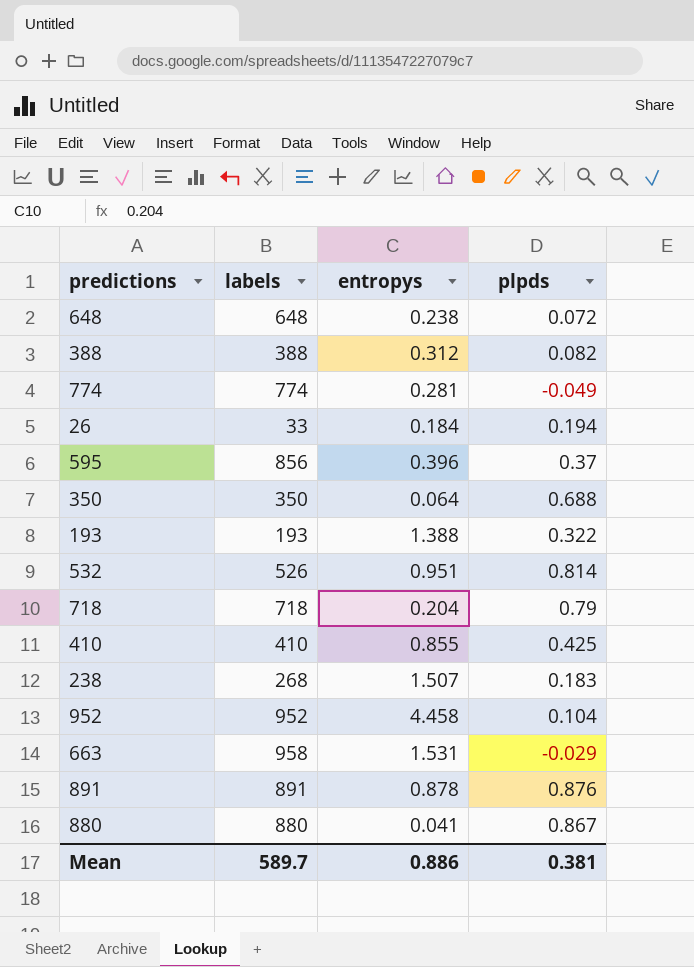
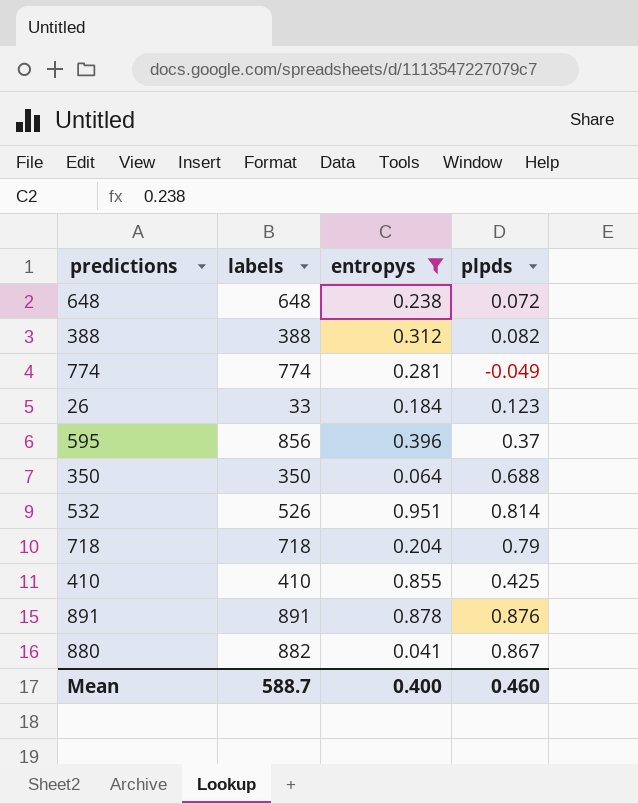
filter: none -> entropys <= 0.951
26 | plpds: 0.194 -> 0.123
880 | labels: 880 -> 882
Mean | labels: 589.7 -> 588.7
Mean | entropys: 0.886 -> 0.400
Mean | plpds: 0.381 -> 0.460

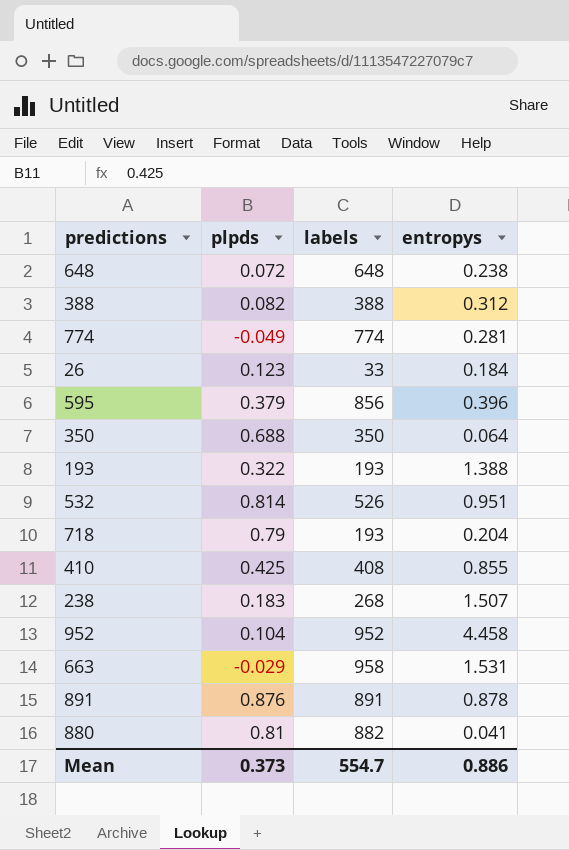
filter: entropys <= 0.951 -> none
column plpds | position: 4 -> 2
595 | plpds: 0.37 -> 0.379
718 | labels: 718 -> 193
410 | labels: 410 -> 408
880 | plpds: 0.867 -> 0.81
Mean | plpds: 0.460 -> 0.373
Mean | labels: 588.7 -> 554.7
Mean | entropys: 0.400 -> 0.886

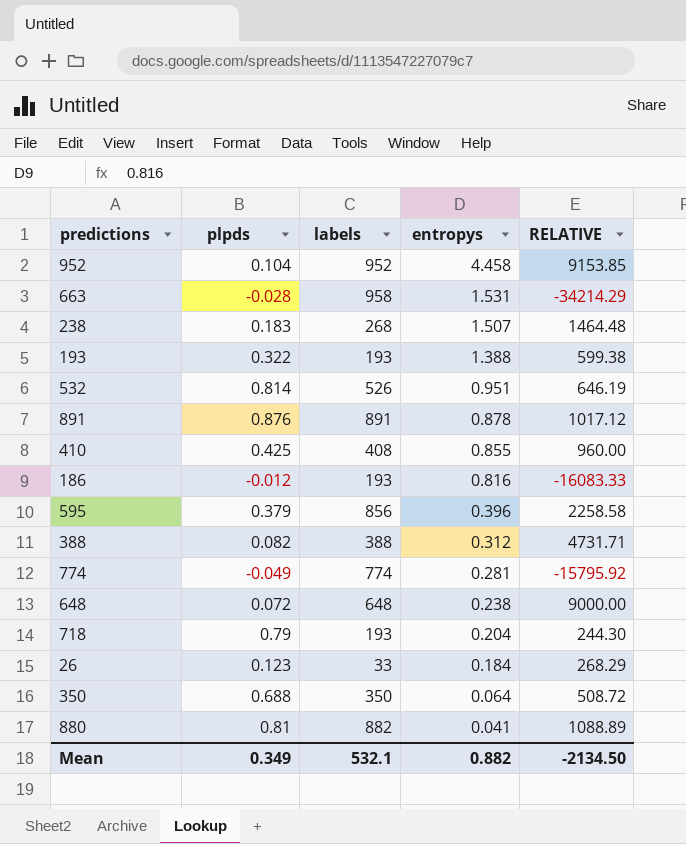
row order: none -> entropys descending
column RELATIVE | formula: none -> [labels] / [plpds]
663 | plpds: -0.029 -> -0.028
row 186: none -> -0.012 | 193 | 0.816 | -16083.33
Mean | plpds: 0.373 -> 0.349
Mean | labels: 554.7 -> 532.1
Mean | entropys: 0.886 -> 0.882

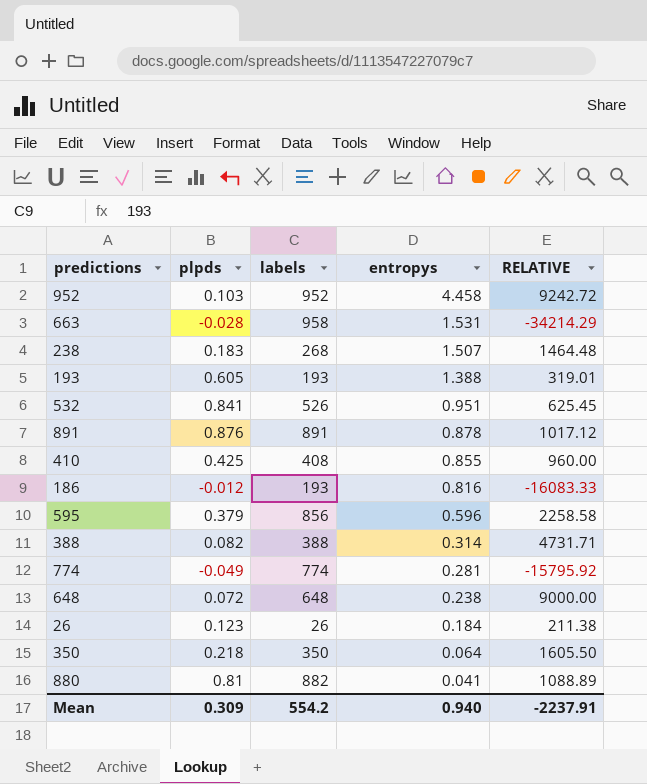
row 718: 0.79 | 193 | 0.204 | 244.30 -> none
952 | plpds: 0.104 -> 0.103
952 | RELATIVE: 9153.85 -> 9242.72
193 | plpds: 0.322 -> 0.605
193 | RELATIVE: 599.38 -> 319.01
532 | plpds: 0.814 -> 0.841
532 | RELATIVE: 646.19 -> 625.45
595 | entropys: 0.396 -> 0.596
388 | entropys: 0.312 -> 0.314
26 | labels: 33 -> 26
26 | RELATIVE: 268.29 -> 211.38
350 | plpds: 0.688 -> 0.218
350 | RELATIVE: 508.72 -> 1605.50
Mean | plpds: 0.349 -> 0.309
Mean | labels: 532.1 -> 554.2
Mean | entropys: 0.882 -> 0.940
Mean | RELATIVE: -2134.50 -> -2237.91

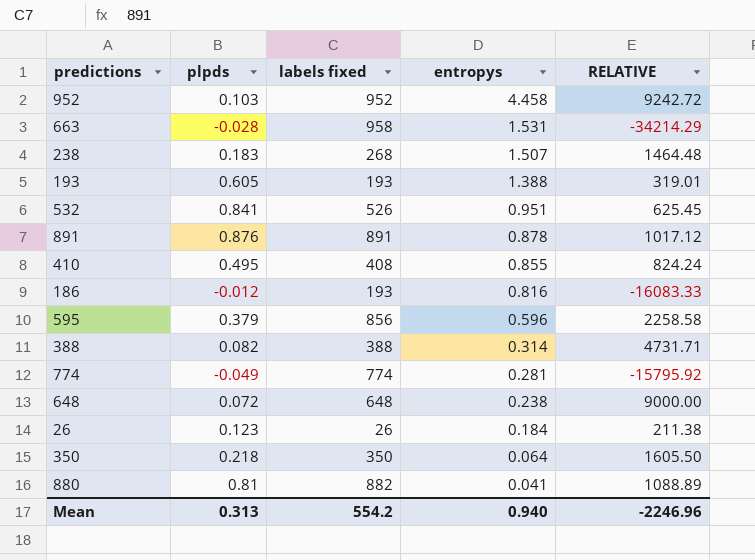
column name: labels -> labels fixed
410 | plpds: 0.425 -> 0.495
410 | RELATIVE: 960.00 -> 824.24
Mean | plpds: 0.309 -> 0.313
Mean | RELATIVE: -2237.91 -> -2246.96

